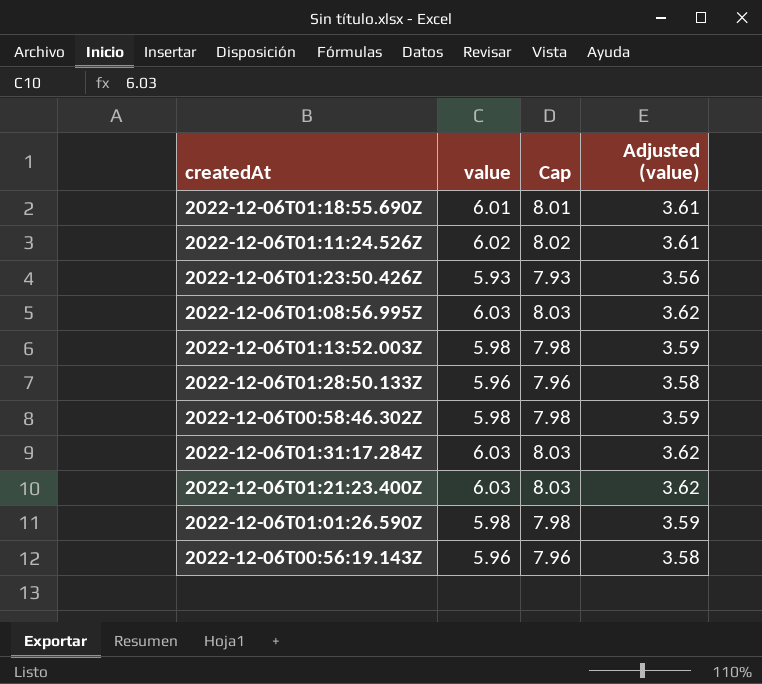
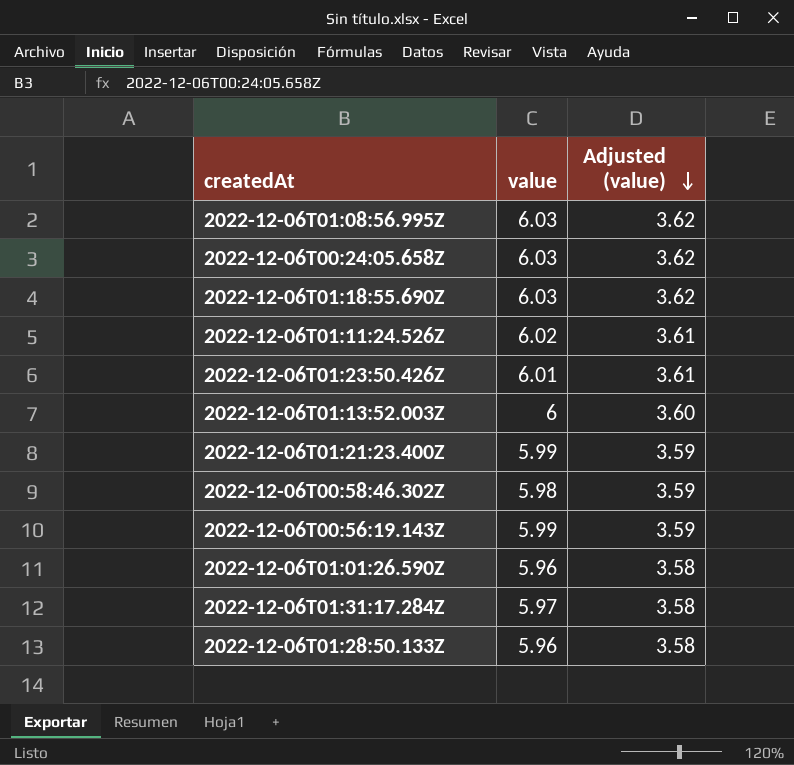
row order: none -> Adjusted (value) descending
column Cap | formula: [value] + 2 -> none
row 2022-12-06T00:24:05.658Z: none -> 6.03 | 3.62
2022-12-06T01:18:55.690Z | value: 6.01 -> 6.03
2022-12-06T01:18:55.690Z | Adjusted (value): 3.61 -> 3.62
2022-12-06T01:23:50.426Z | value: 5.93 -> 6.01
2022-12-06T01:23:50.426Z | Adjusted (value): 3.56 -> 3.61
2022-12-06T01:13:52.003Z | value: 5.98 -> 6
2022-12-06T01:13:52.003Z | Adjusted (value): 3.59 -> 3.60
2022-12-06T01:21:23.400Z | value: 6.03 -> 5.99
2022-12-06T01:21:23.400Z | Adjusted (value): 3.62 -> 3.59
2022-12-06T00:56:19.143Z | value: 5.96 -> 5.99
2022-12-06T00:56:19.143Z | Adjusted (value): 3.58 -> 3.59
2022-12-06T01:01:26.590Z | value: 5.98 -> 5.96
2022-12-06T01:01:26.590Z | Adjusted (value): 3.59 -> 3.58
2022-12-06T01:31:17.284Z | value: 6.03 -> 5.97
2022-12-06T01:31:17.284Z | Adjusted (value): 3.62 -> 3.58

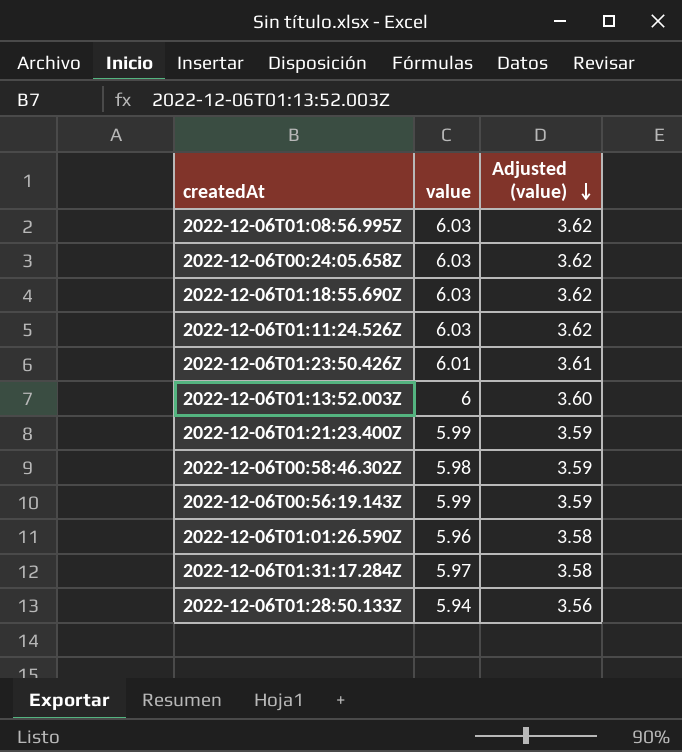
2022-12-06T01:11:24.526Z | value: 6.02 -> 6.03
2022-12-06T01:11:24.526Z | Adjusted (value): 3.61 -> 3.62
2022-12-06T01:28:50.133Z | value: 5.96 -> 5.94
2022-12-06T01:28:50.133Z | Adjusted (value): 3.58 -> 3.56

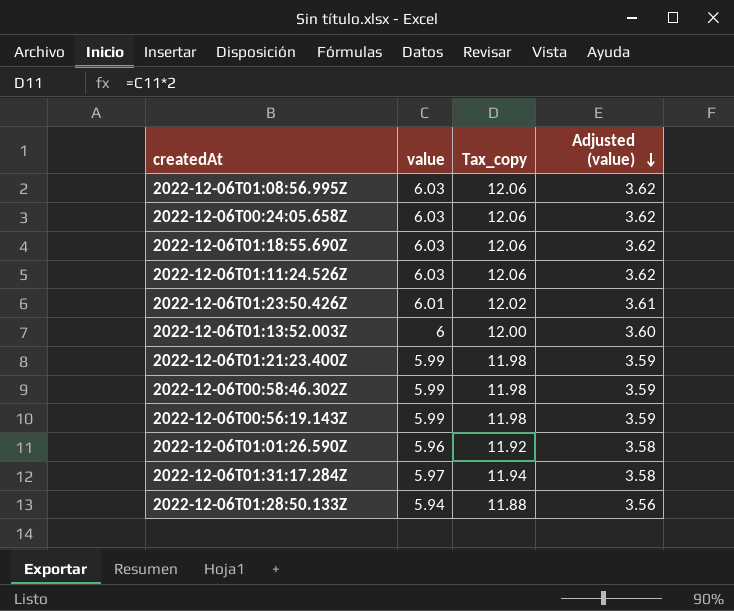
column Tax_copy | formula: none -> [value] * 2
2022-12-06T00:58:46.302Z | value: 5.98 -> 5.99

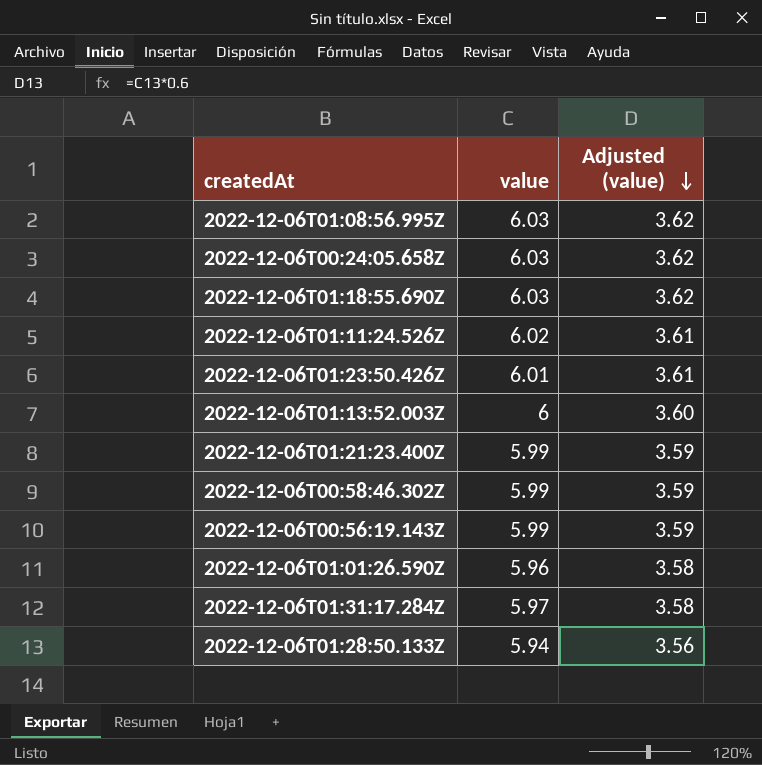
column Tax_copy | formula: [value] * 2 -> none
2022-12-06T01:11:24.526Z | value: 6.03 -> 6.02
2022-12-06T01:11:24.526Z | Adjusted (value): 3.62 -> 3.61

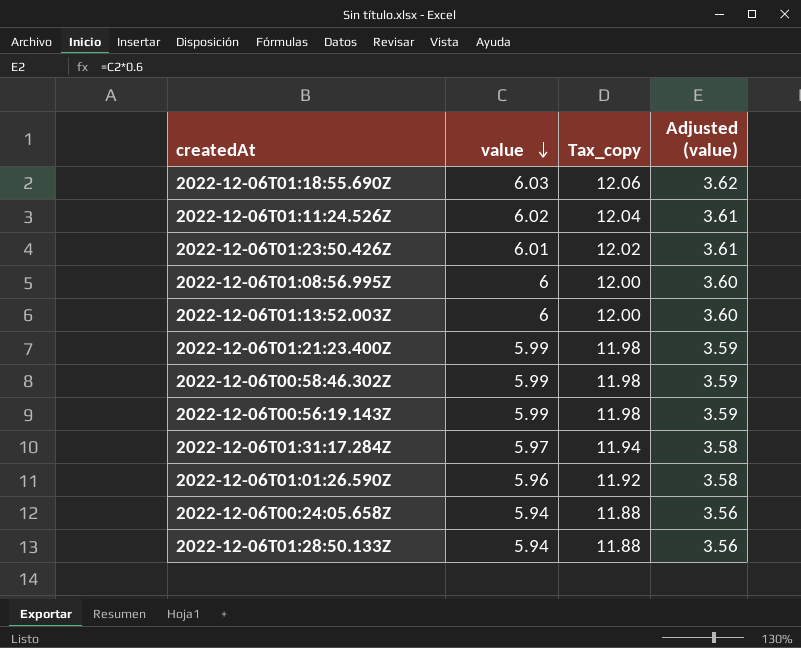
row order: Adjusted (value) descending -> value descending
column Tax_copy | formula: none -> [value] * 2
2022-12-06T01:08:56.995Z | value: 6.03 -> 6
2022-12-06T01:08:56.995Z | Adjusted (value): 3.62 -> 3.60
2022-12-06T00:24:05.658Z | value: 6.03 -> 5.94
2022-12-06T00:24:05.658Z | Adjusted (value): 3.62 -> 3.56

